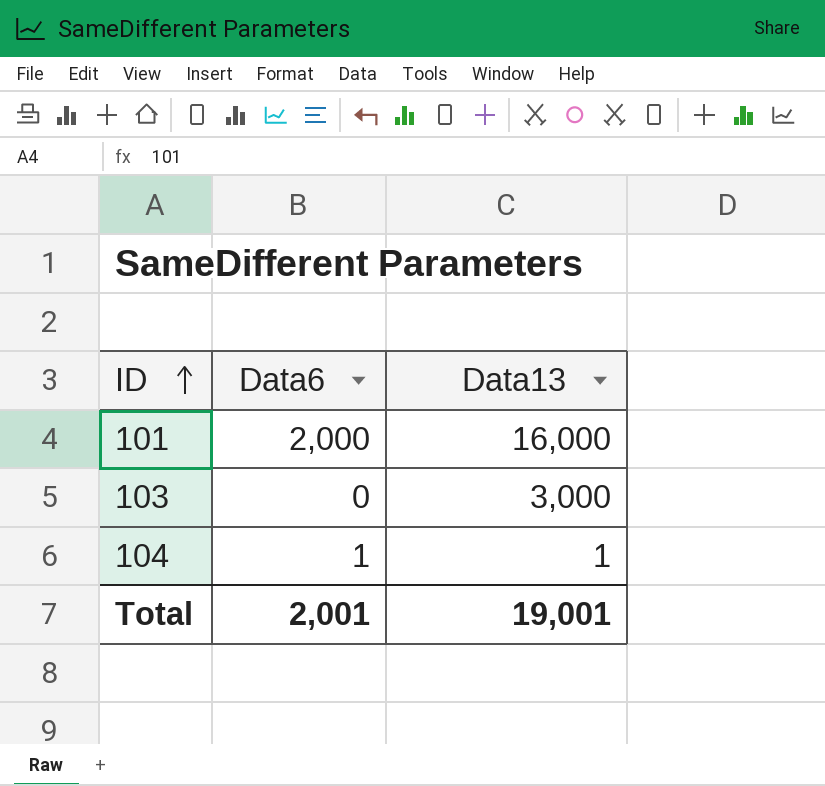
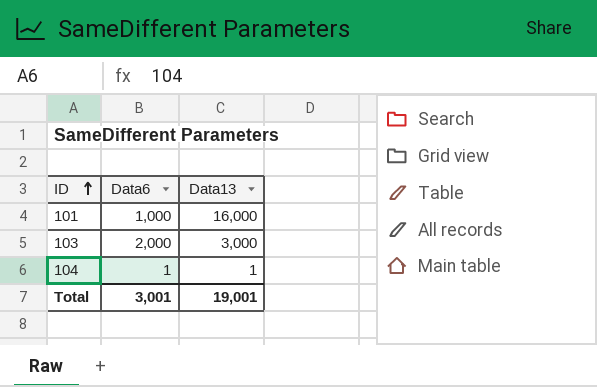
101 | Data6: 2,000 -> 1,000
103 | Data6: 0 -> 2,000
Total | Data6: 2,001 -> 3,001

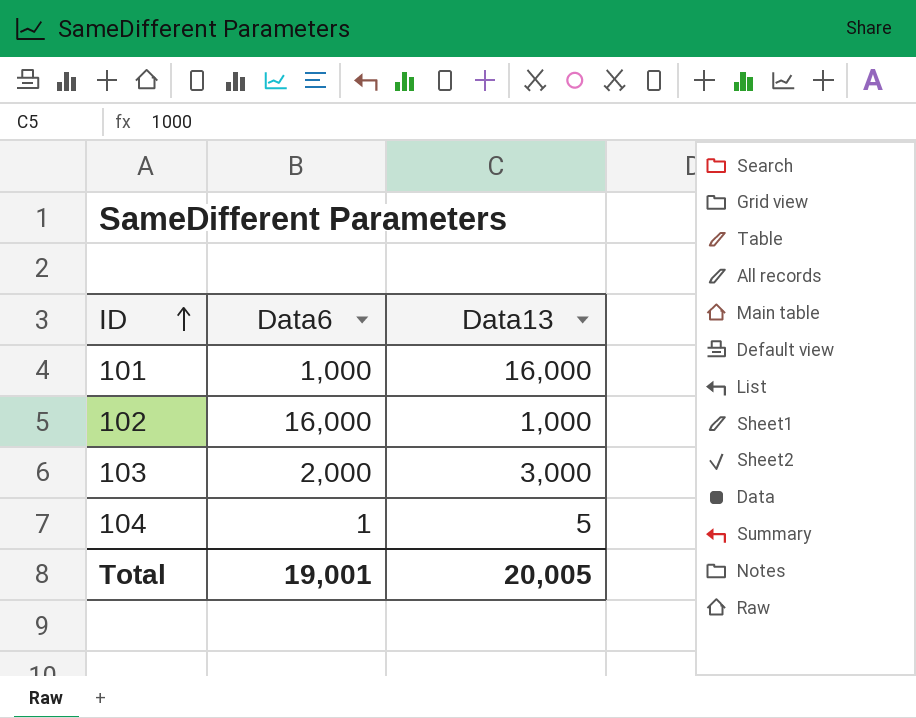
row 102: none -> 16,000 | 1,000
104 | Data13: 1 -> 5
Total | Data6: 3,001 -> 19,001
Total | Data13: 19,001 -> 20,005

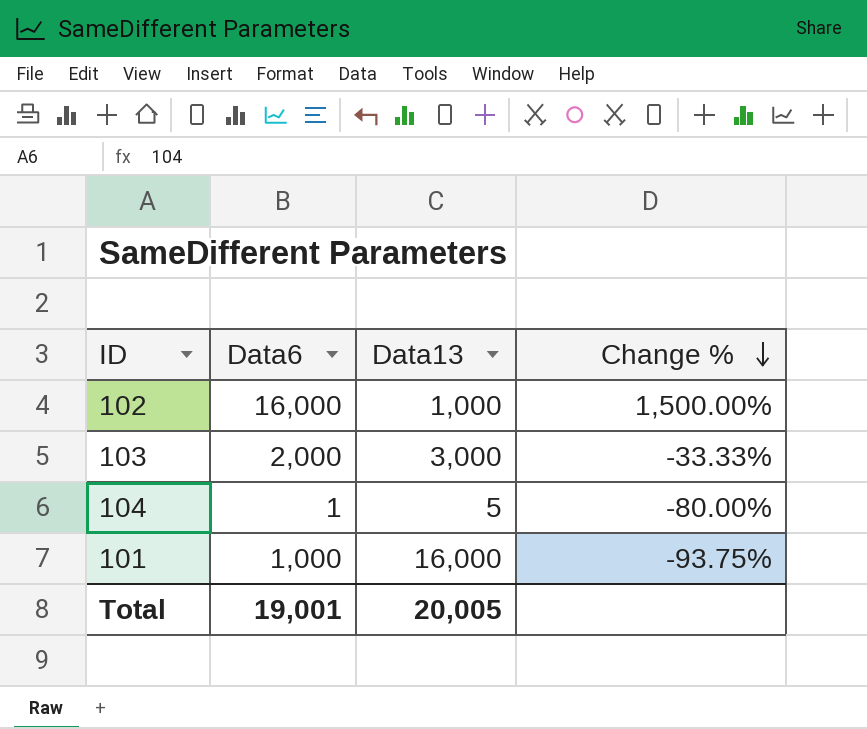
row order: ID ascending -> Change % descending
column Change % | formula: none -> ([Data6] - [Data13]) / [Data13]

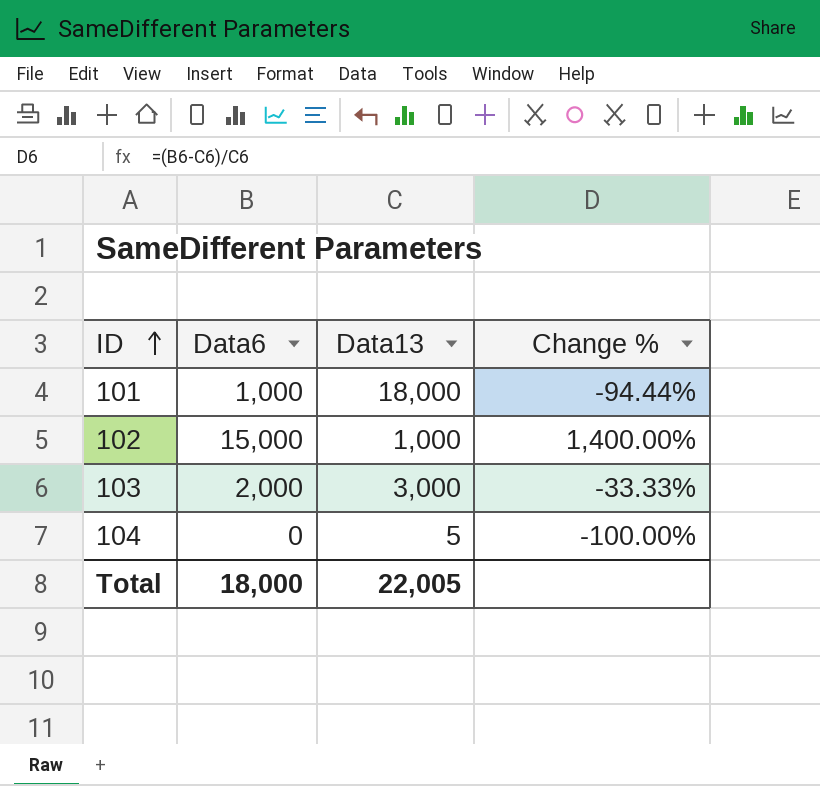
row order: Change % descending -> ID ascending
101 | Data13: 16,000 -> 18,000
101 | Change %: -93.75% -> -94.44%
102 | Data6: 16,000 -> 15,000
102 | Change %: 1,500.00% -> 1,400.00%
104 | Data6: 1 -> 0
104 | Change %: -80.00% -> -100.00%
Total | Data6: 19,001 -> 18,000
Total | Data13: 20,005 -> 22,005

